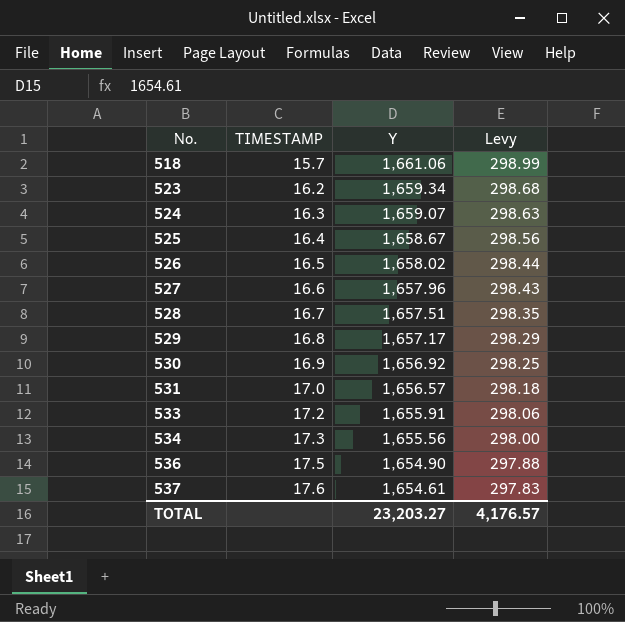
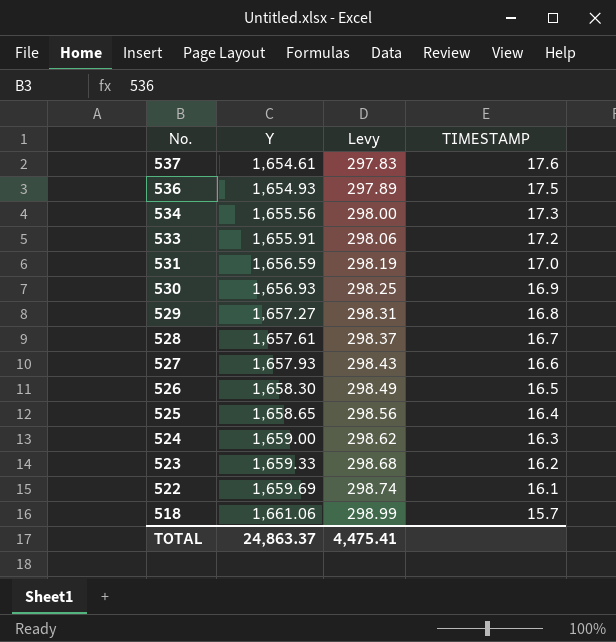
row order: No. ascending -> No. descending
column TIMESTAMP | position: 2 -> 4
536 | Y: 1,654.90 -> 1,654.93
536 | Levy: 297.88 -> 297.89
531 | Y: 1,656.57 -> 1,656.59
531 | Levy: 298.18 -> 298.19
530 | Y: 1,656.92 -> 1,656.93
529 | Y: 1,657.17 -> 1,657.27
529 | Levy: 298.29 -> 298.31
528 | Y: 1,657.51 -> 1,657.61
528 | Levy: 298.35 -> 298.37
527 | Y: 1,657.96 -> 1,657.93
526 | Y: 1,658.02 -> 1,658.30
526 | Levy: 298.44 -> 298.49
525 | Y: 1,658.67 -> 1,658.65
524 | Y: 1,659.07 -> 1,659.00
524 | Levy: 298.63 -> 298.62
523 | Y: 1,659.34 -> 1,659.33
row 522: none -> 1,659.69 | 298.74 | 16.1
TOTAL | Y: 23,203.27 -> 24,863.37
TOTAL | Levy: 4,176.57 -> 4,475.41

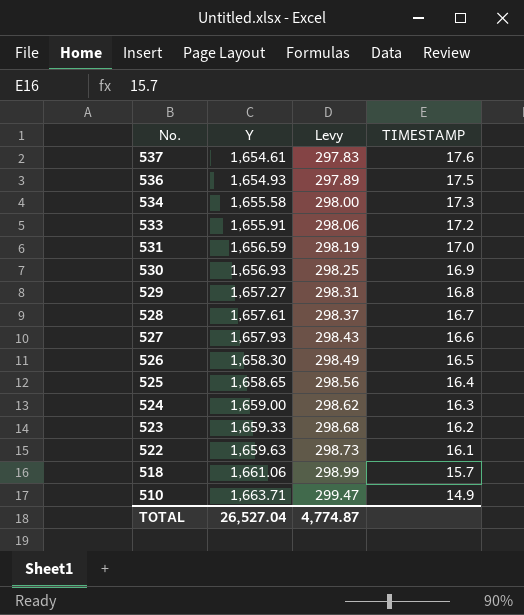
534 | Y: 1,655.56 -> 1,655.58
522 | Y: 1,659.69 -> 1,659.63
522 | Levy: 298.74 -> 298.73
row 510: none -> 1,663.71 | 299.47 | 14.9
TOTAL | Y: 24,863.37 -> 26,527.04
TOTAL | Levy: 4,475.41 -> 4,774.87

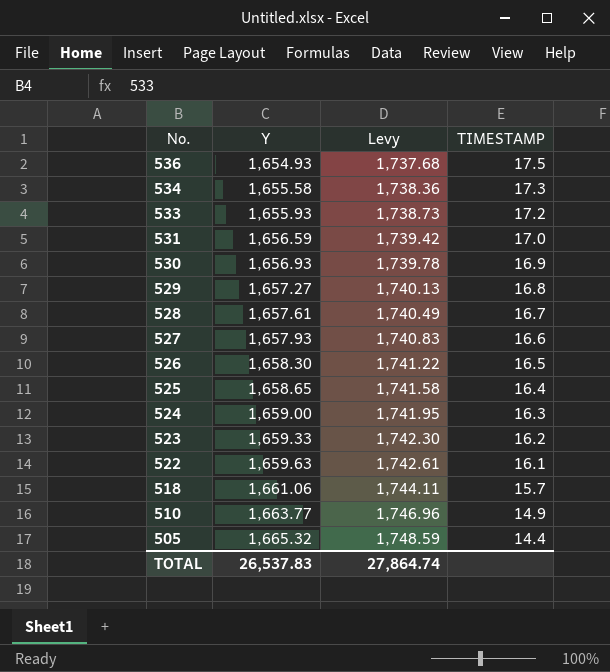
column Levy | formula: [Y] * 0.18 -> [Y] * 1.05
row 537: 1,654.61 | 297.83 | 17.6 -> none
533 | Y: 1,655.91 -> 1,655.93
510 | Y: 1,663.71 -> 1,663.77
row 505: none -> 1,665.32 | 1,748.59 | 14.4
TOTAL | Y: 26,527.04 -> 26,537.83
TOTAL | Levy: 4,774.87 -> 27,864.74

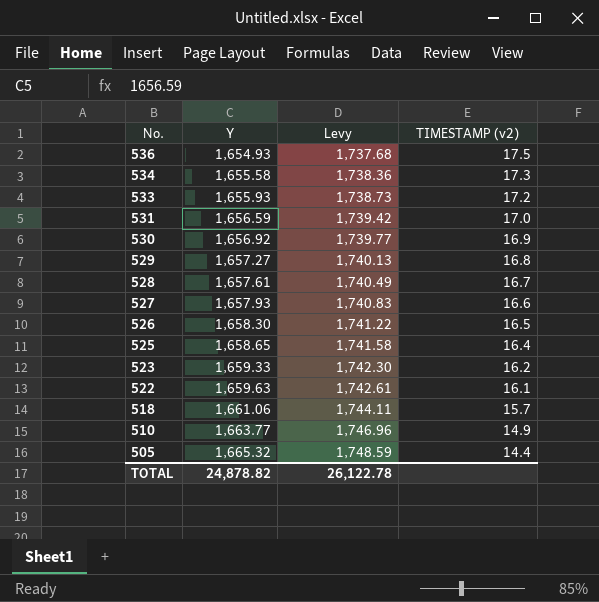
column name: TIMESTAMP -> TIMESTAMP (v2)
row 524: 1,659.00 | 1,741.95 | 16.3 -> none
530 | Y: 1,656.93 -> 1,656.92
530 | Levy: 1,739.78 -> 1,739.77
TOTAL | Y: 26,537.83 -> 24,878.82
TOTAL | Levy: 27,864.74 -> 26,122.78

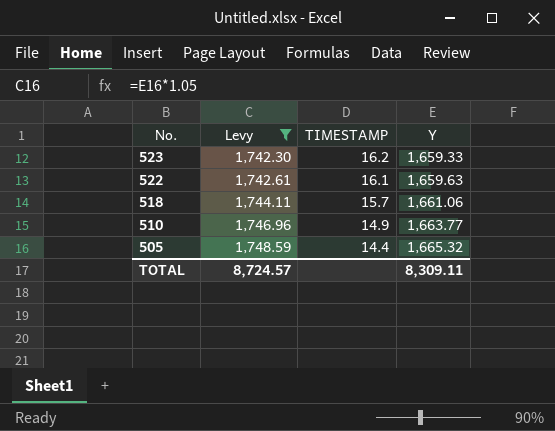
filter: none -> Levy >= 1,742.30
column name: TIMESTAMP (v2) -> TIMESTAMP
column Y | position: 2 -> 4
TOTAL | Levy: 26,122.78 -> 8,724.57
TOTAL | Y: 24,878.82 -> 8,309.11

